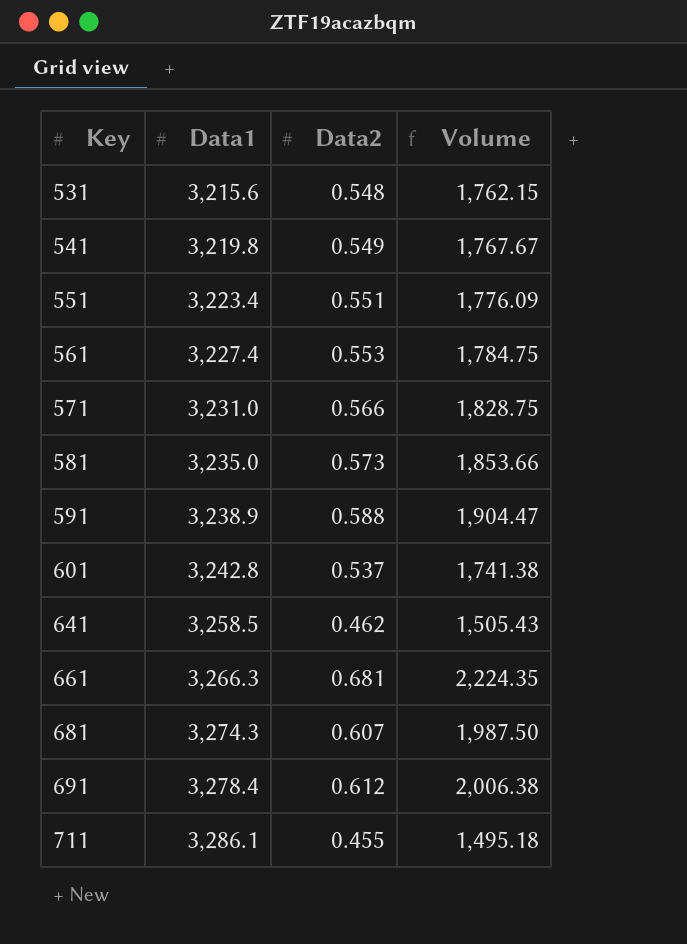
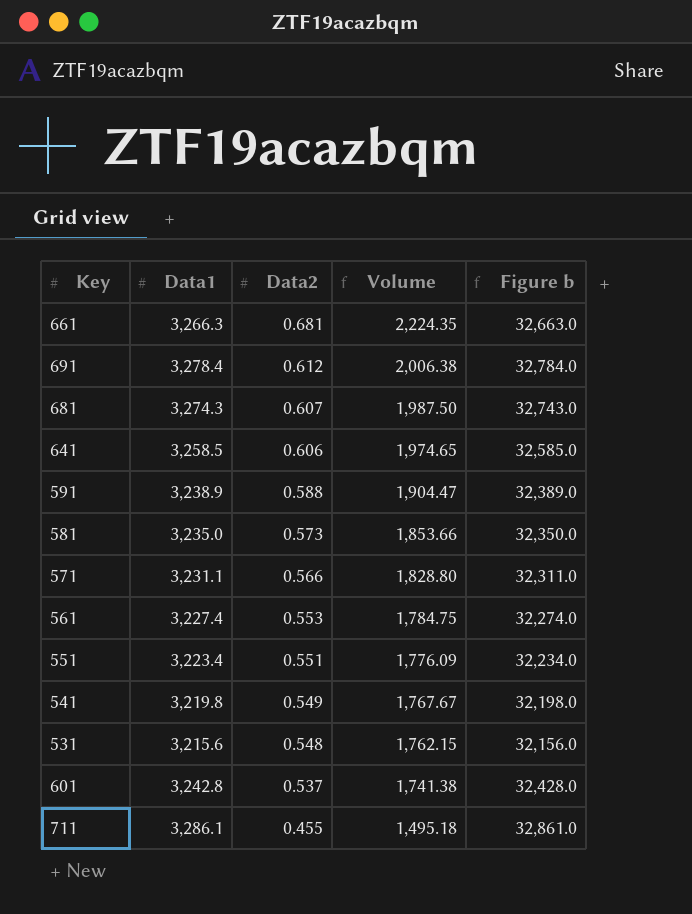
row order: Key ascending -> Data2 descending
column Figure b | formula: none -> [Data1] * 10
641 | Data2: 0.462 -> 0.606
641 | Volume: 1,505.43 -> 1,974.65
571 | Data1: 3,231.0 -> 3,231.1
571 | Volume: 1,828.75 -> 1,828.80

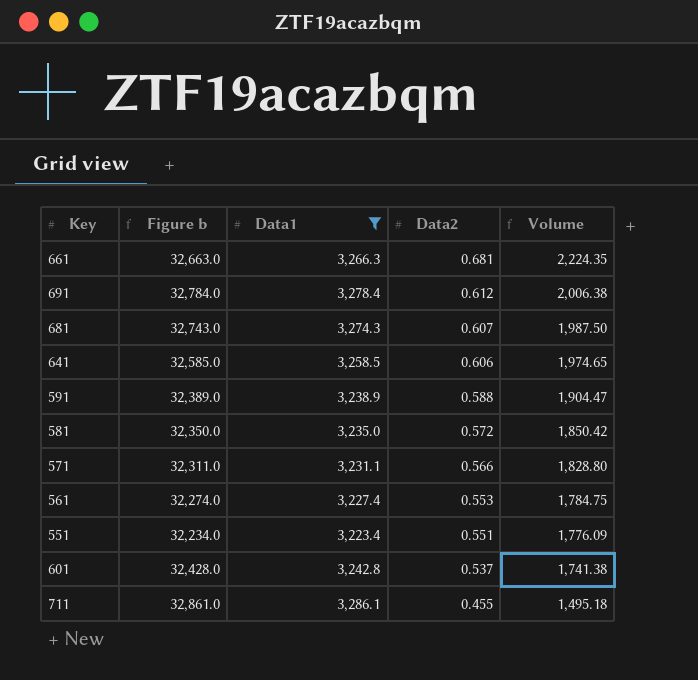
filter: none -> Data1 >= 3,223.4
column Figure b | position: 5 -> 2
581 | Data2: 0.573 -> 0.572
581 | Volume: 1,853.66 -> 1,850.42

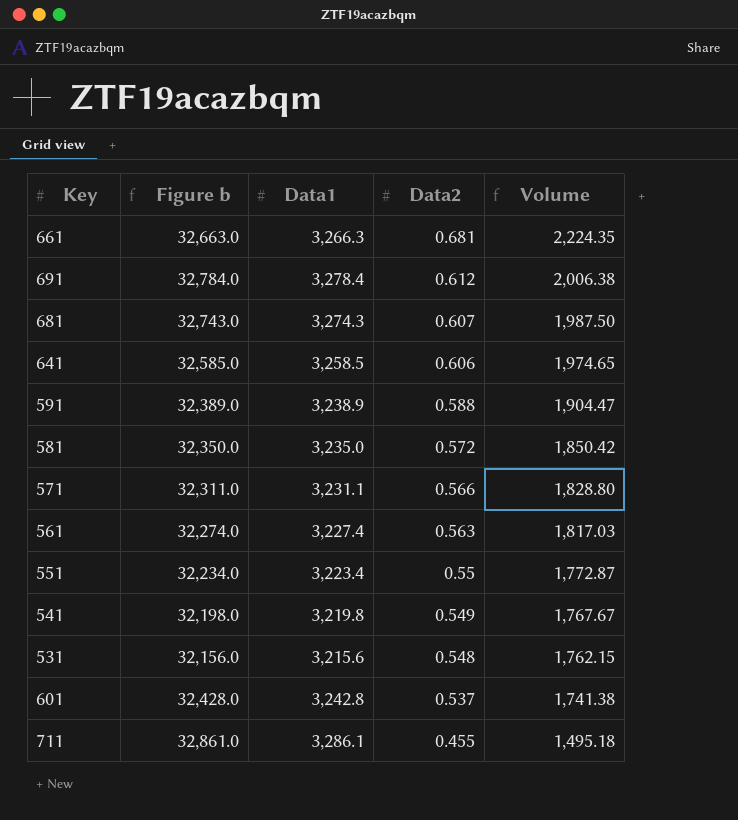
filter: Data1 >= 3,223.4 -> none
561 | Data2: 0.553 -> 0.563
561 | Volume: 1,784.75 -> 1,817.03
551 | Data2: 0.551 -> 0.55
551 | Volume: 1,776.09 -> 1,772.87

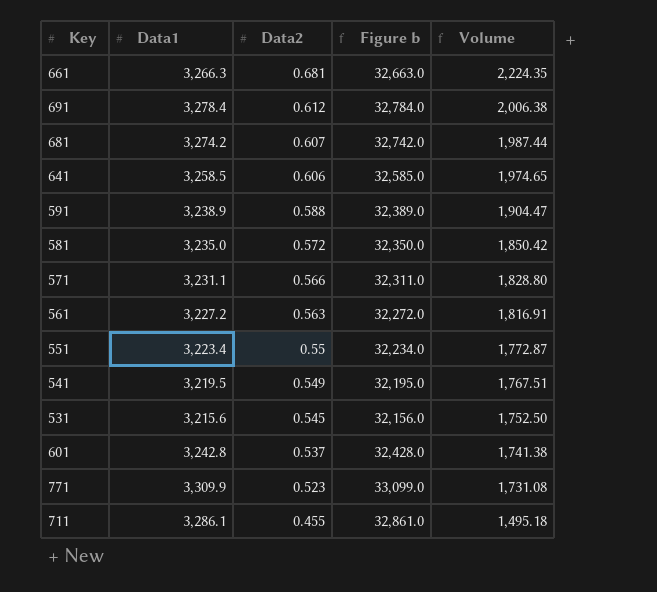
column Figure b | position: 2 -> 4
681 | Data1: 3,274.3 -> 3,274.2
681 | Figure b: 32,743.0 -> 32,742.0
681 | Volume: 1,987.50 -> 1,987.44
561 | Data1: 3,227.4 -> 3,227.2
561 | Figure b: 32,274.0 -> 32,272.0
561 | Volume: 1,817.03 -> 1,816.91
541 | Data1: 3,219.8 -> 3,219.5
541 | Figure b: 32,198.0 -> 32,195.0
541 | Volume: 1,767.67 -> 1,767.51
531 | Data2: 0.548 -> 0.545
531 | Volume: 1,762.15 -> 1,752.50
row 771: none -> 3,309.9 | 0.523 | 33,099.0 | 1,731.08

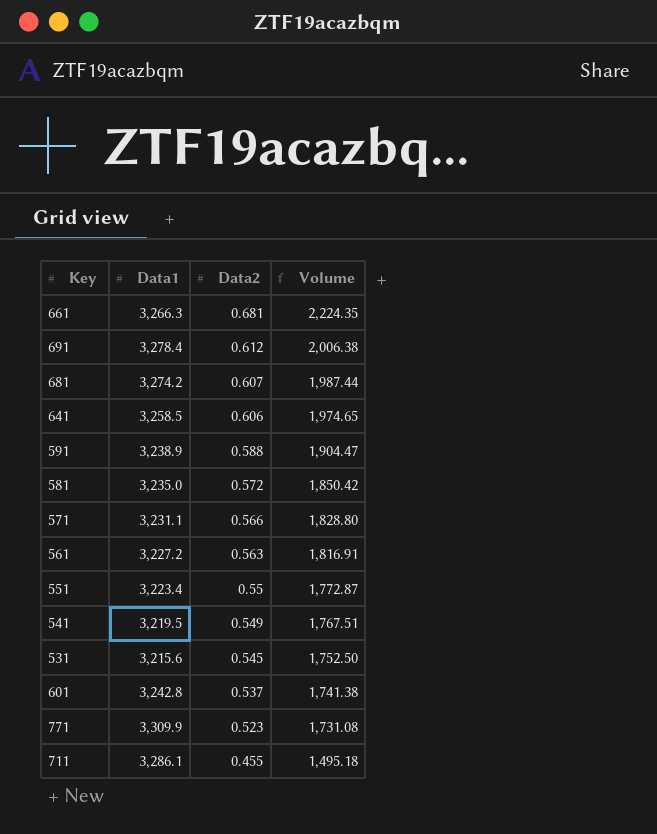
column Figure b | formula: [Data1] * 10 -> none

